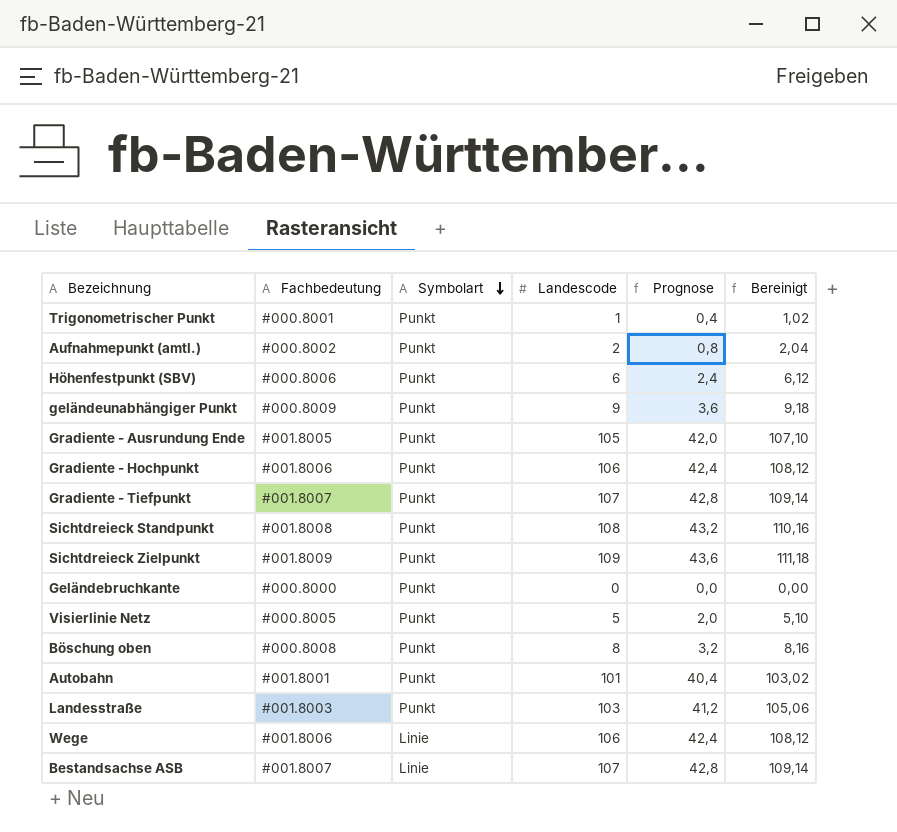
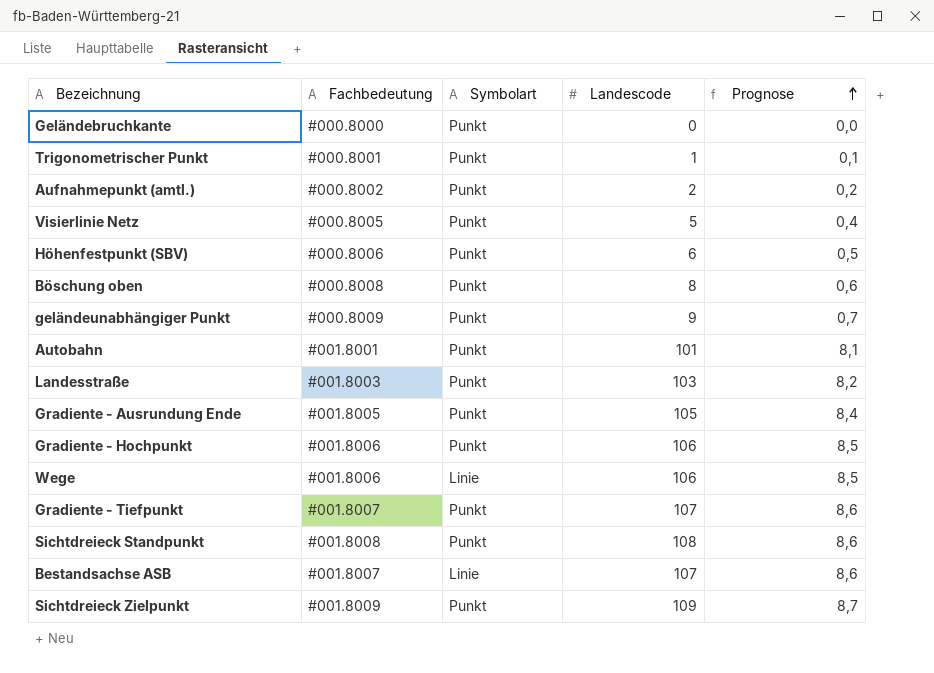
row order: Symbolart descending -> Prognose ascending
column Bereinigt | formula: [Landescode] * 1,02 -> none
column Prognose | formula: [Landescode] * 0,4 -> [Landescode] * 0,08

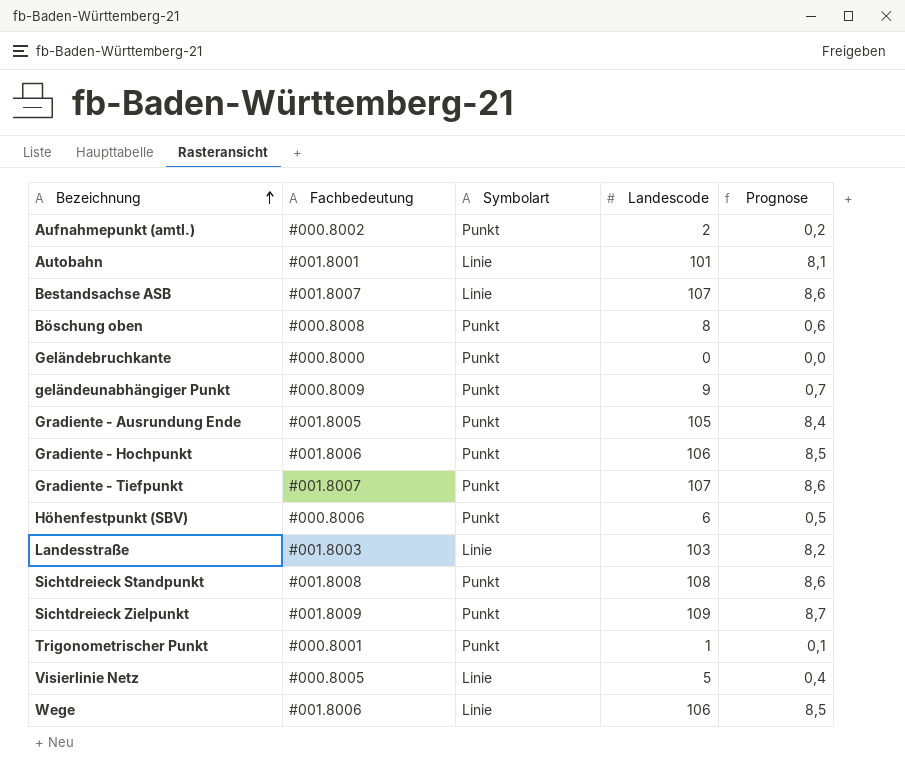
row order: Prognose ascending -> Bezeichnung ascending
Autobahn | Symbolart: Punkt -> Linie
Landesstraße | Symbolart: Punkt -> Linie
Visierlinie Netz | Symbolart: Punkt -> Linie

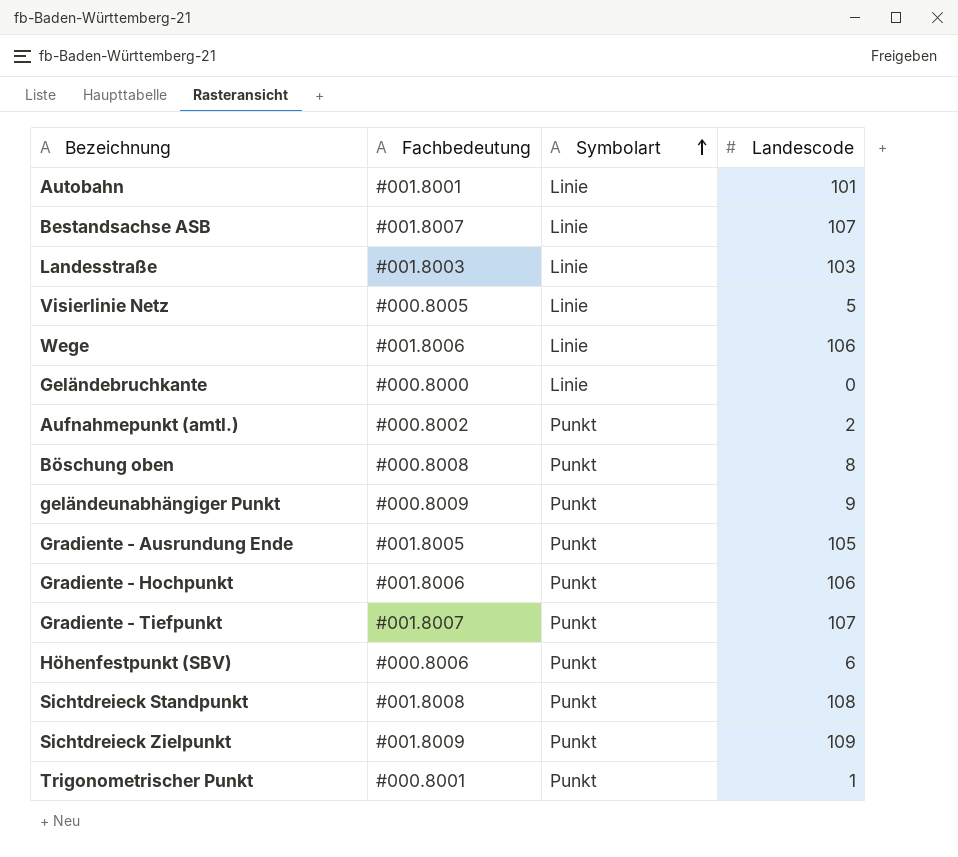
row order: Bezeichnung ascending -> Symbolart ascending
column Prognose | formula: [Landescode] * 0,08 -> none
Geländebruchkante | Symbolart: Punkt -> Linie

